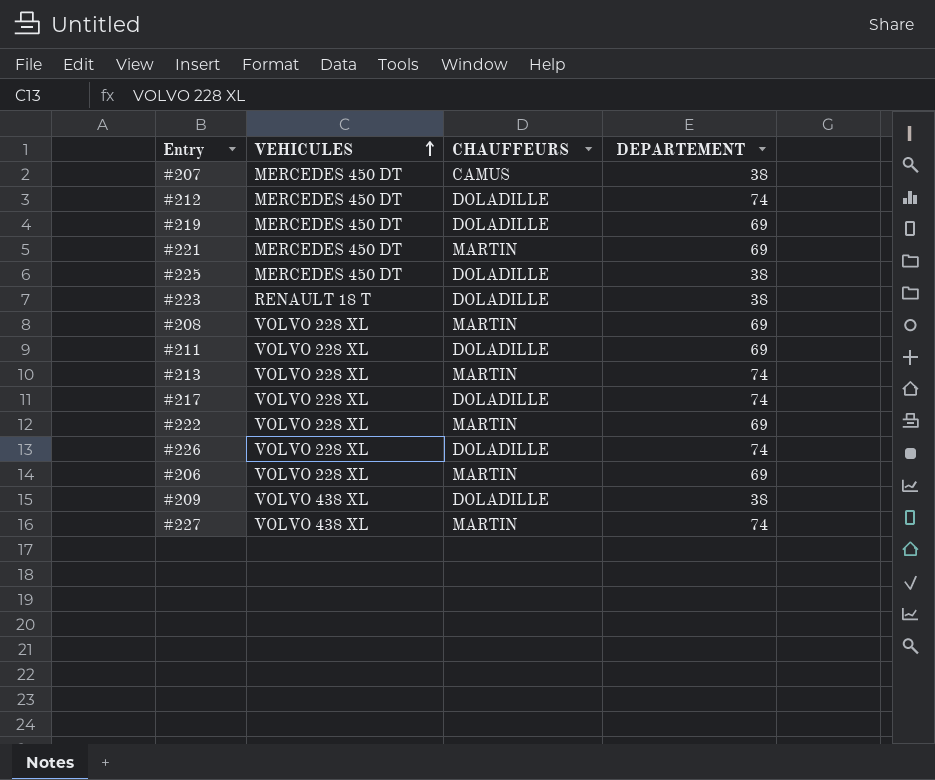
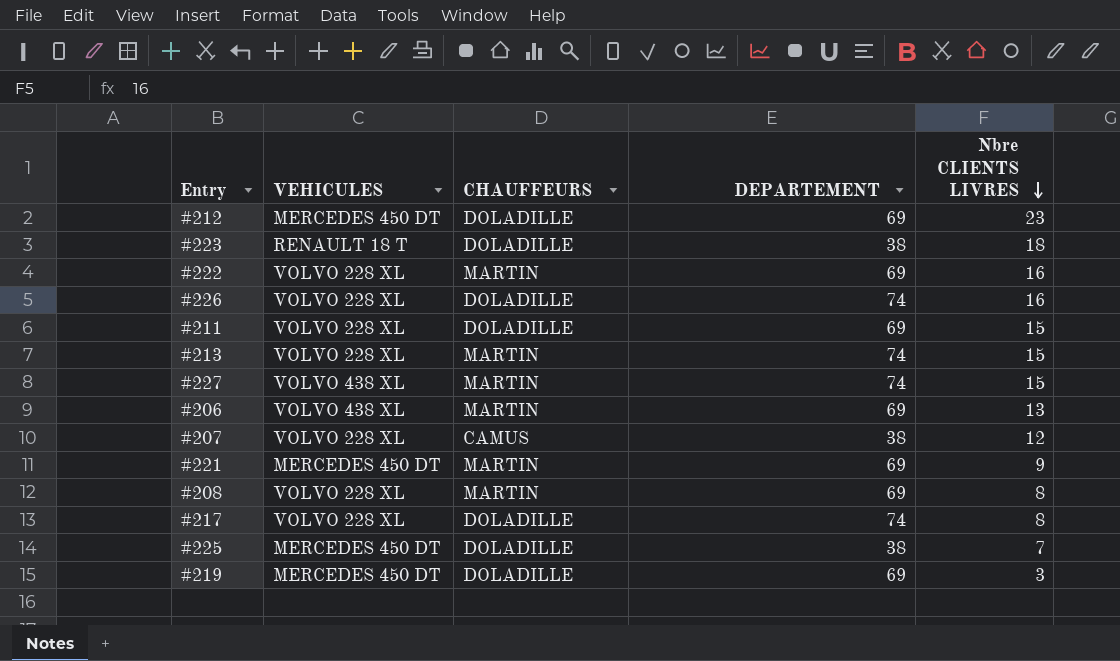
row order: VEHICULES ascending -> Nbre CLIENTS LIVRES descending
column Nbre CLIENTS LIVRES | position: none -> 5
row #209: VOLVO 438 XL | DOLADILLE | 38 -> none
#212 | DEPARTEMENT: 74 -> 69
#206 | VEHICULES: VOLVO 228 XL -> VOLVO 438 XL
#207 | VEHICULES: MERCEDES 450 DT -> VOLVO 228 XL

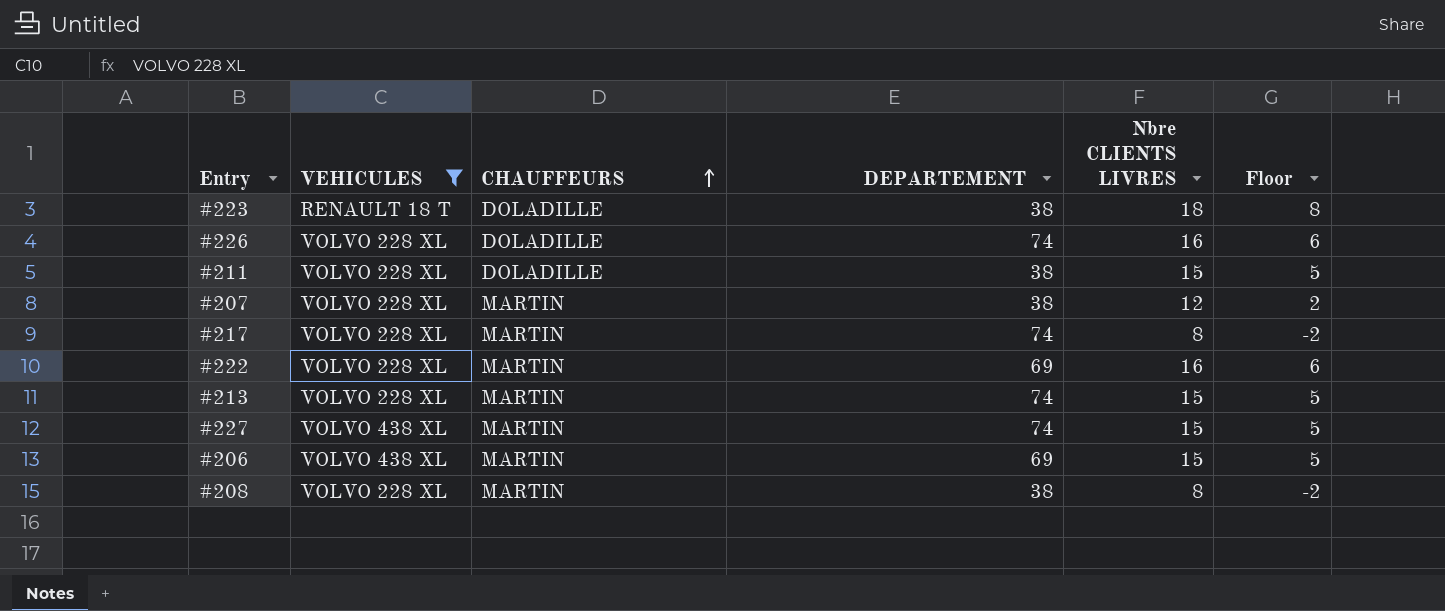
filter: none -> VEHICULES != MERCEDES 450 DT
row order: Nbre CLIENTS LIVRES descending -> CHAUFFEURS ascending
column Floor | formula: none -> [Nbre CLIENTS LIVRES] - 10
#211 | DEPARTEMENT: 69 -> 38
#207 | CHAUFFEURS: CAMUS -> MARTIN
#217 | CHAUFFEURS: DOLADILLE -> MARTIN
#206 | Nbre CLIENTS LIVRES: 13 -> 15
#208 | DEPARTEMENT: 69 -> 38

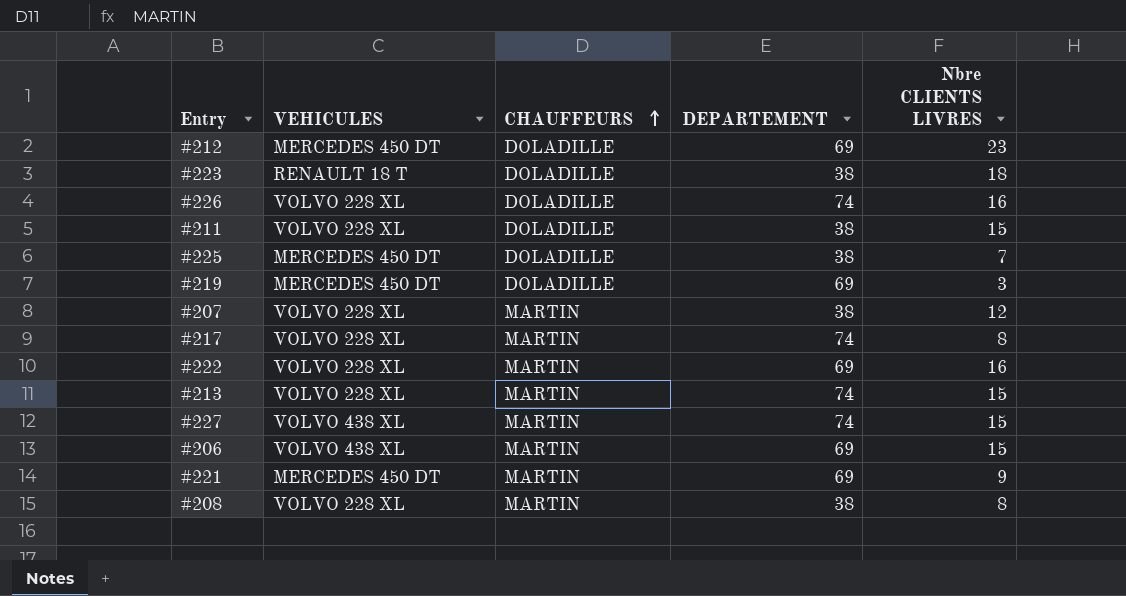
filter: VEHICULES != MERCEDES 450 DT -> none
column Floor | formula: [Nbre CLIENTS LIVRES] - 10 -> none

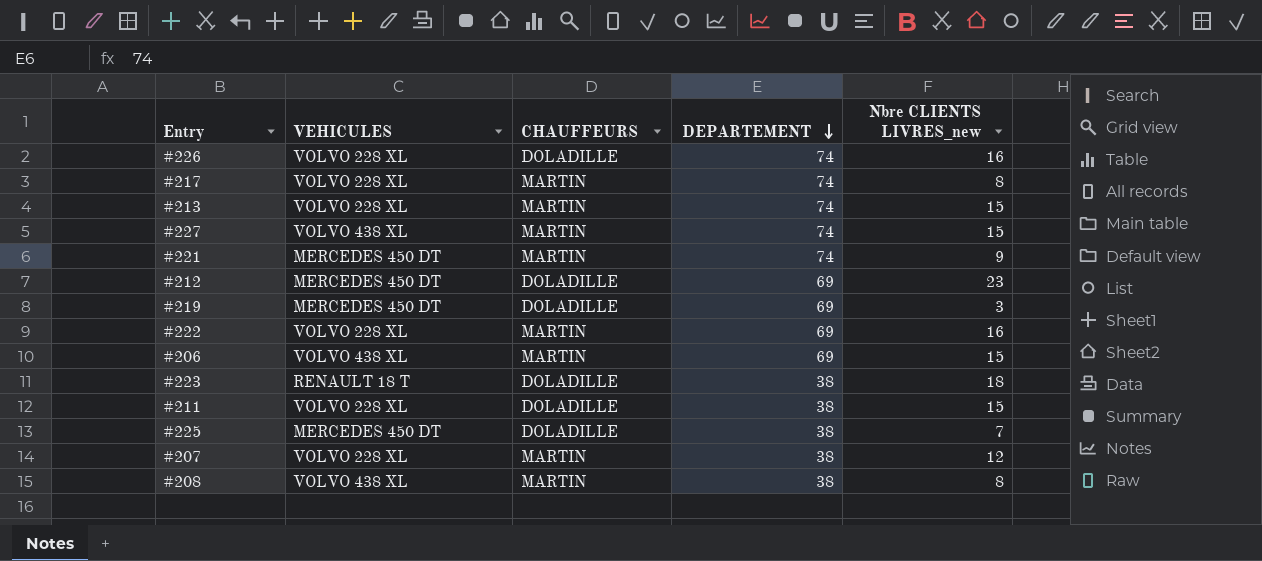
row order: CHAUFFEURS ascending -> DEPARTEMENT descending
column name: Nbre CLIENTS LIVRES -> Nbre CLIENTS LIVRES_new
#221 | DEPARTEMENT: 69 -> 74
#208 | VEHICULES: VOLVO 228 XL -> VOLVO 438 XL

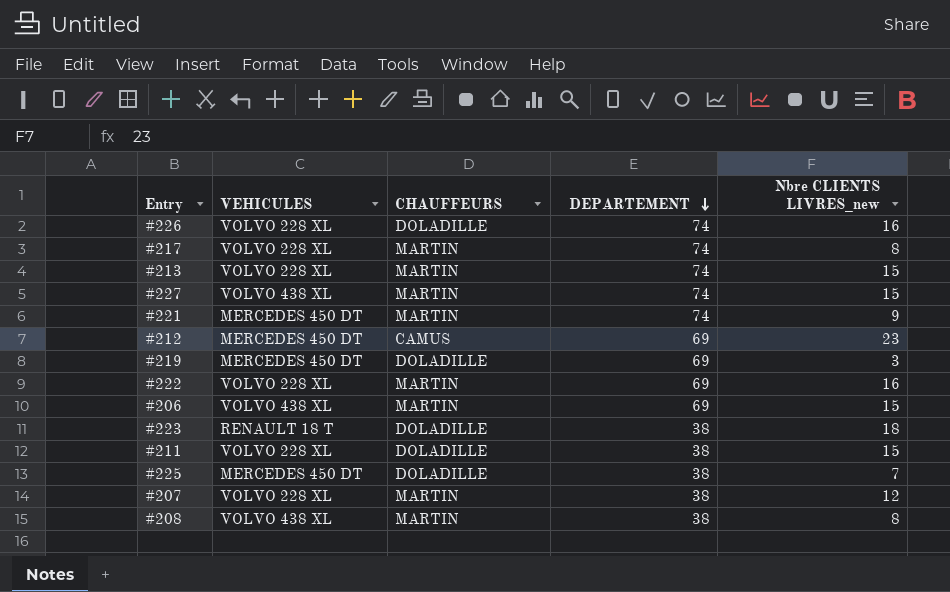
#212 | CHAUFFEURS: DOLADILLE -> CAMUS

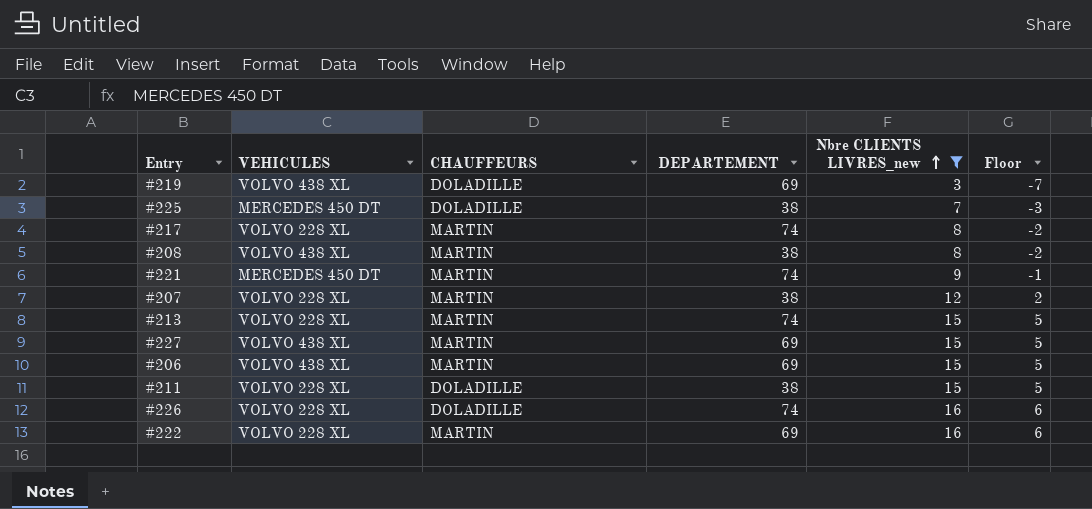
filter: none -> Nbre CLIENTS LIVRES_new <= 16
row order: DEPARTEMENT descending -> Nbre CLIENTS LIVRES_new ascending
column Floor | formula: none -> [Nbre CLIENTS LIVRES_new] - 10
#219 | VEHICULES: MERCEDES 450 DT -> VOLVO 438 XL
#227 | DEPARTEMENT: 74 -> 69

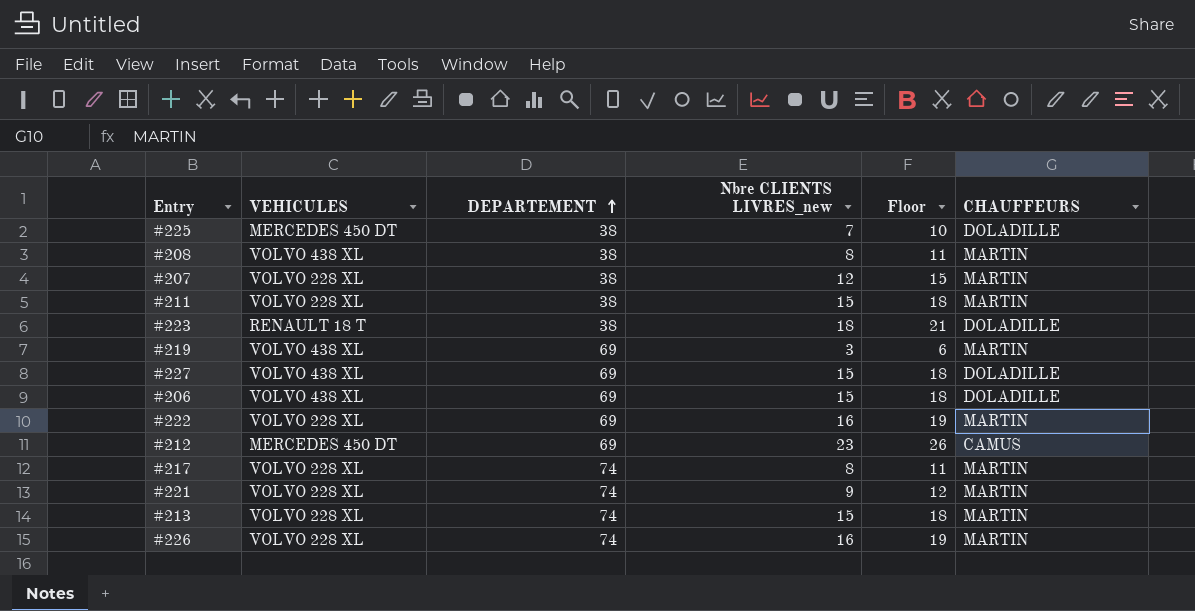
filter: Nbre CLIENTS LIVRES_new <= 16 -> none
row order: Nbre CLIENTS LIVRES_new ascending -> DEPARTEMENT ascending
column Floor | formula: [Nbre CLIENTS LIVRES_new] - 10 -> [Nbre CLIENTS LIVRES_new] + 3
column CHAUFFEURS | position: 3 -> 6
#211 | CHAUFFEURS: DOLADILLE -> MARTIN
#219 | CHAUFFEURS: DOLADILLE -> MARTIN
#227 | CHAUFFEURS: MARTIN -> DOLADILLE
#206 | CHAUFFEURS: MARTIN -> DOLADILLE
#221 | VEHICULES: MERCEDES 450 DT -> VOLVO 228 XL
#226 | CHAUFFEURS: DOLADILLE -> MARTIN

